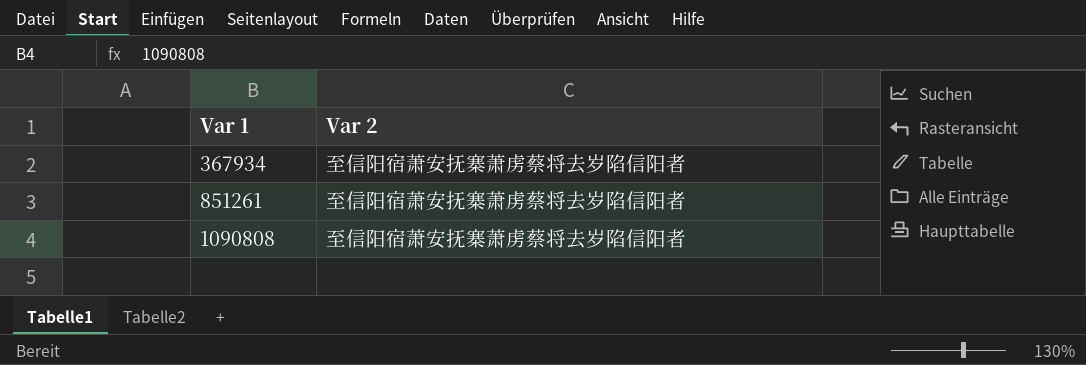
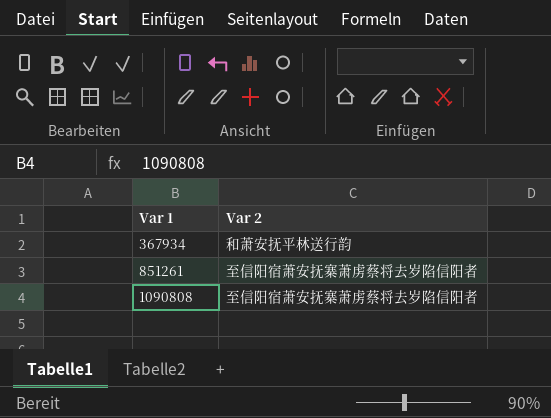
367934 | Var 2: 至信阳宿萧安抚寨萧虏蔡将去岁陷信阳者 -> 和萧安抚平林送行韵

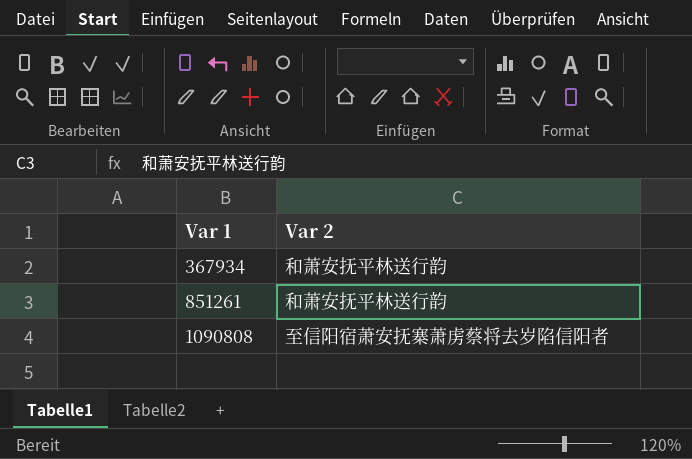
851261 | Var 2: 至信阳宿萧安抚寨萧虏蔡将去岁陷信阳者 -> 和萧安抚平林送行韵

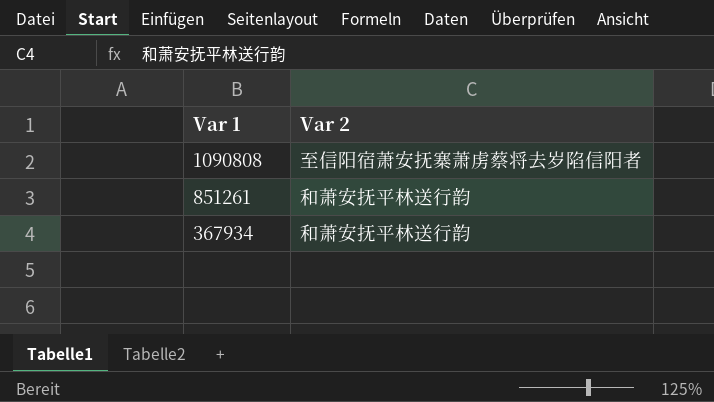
row order: Var 1 ascending -> Var 1 descending

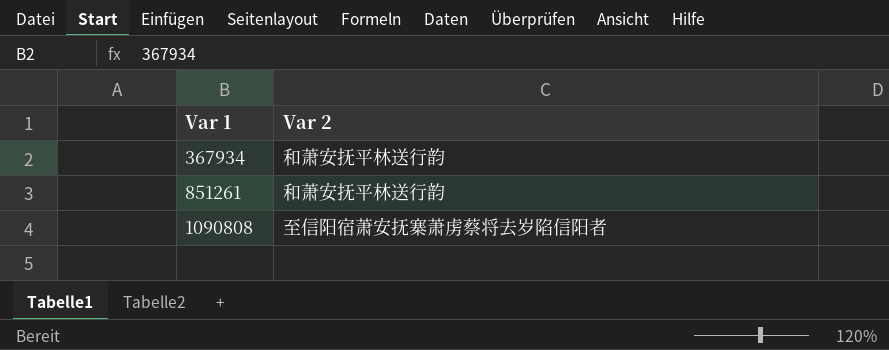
row order: Var 1 descending -> Var 1 ascending

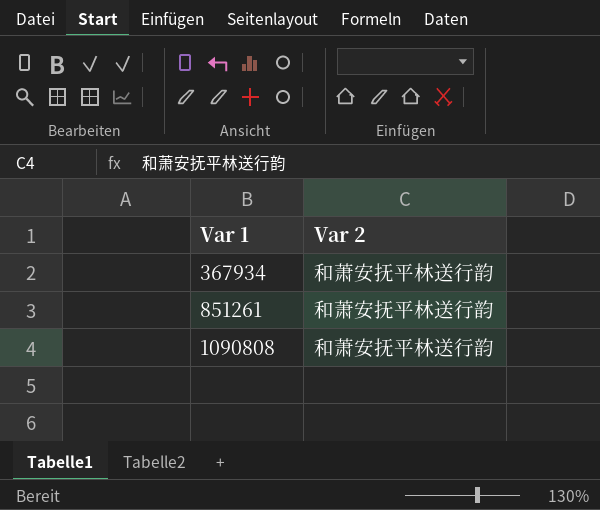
1090808 | Var 2: 至信阳宿萧安抚寨萧虏蔡将去岁陷信阳者 -> 和萧安抚平林送行韵

